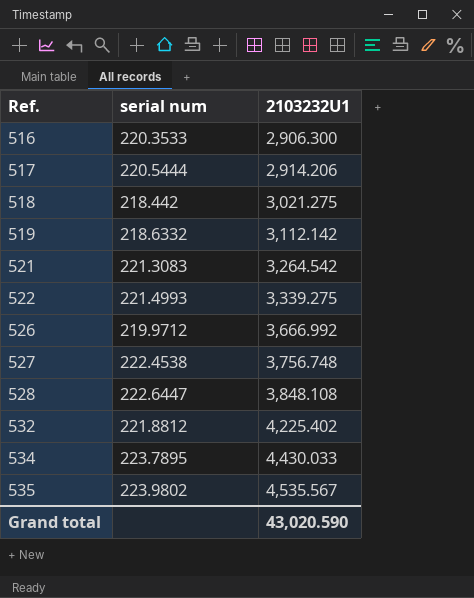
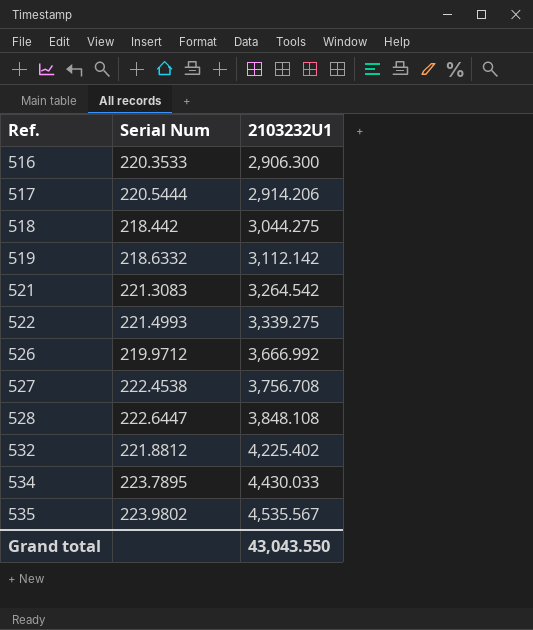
column name: serial num -> Serial Num
518 | 2103232U1: 3,021.275 -> 3,044.275
527 | 2103232U1: 3,756.748 -> 3,756.708
Grand total | 2103232U1: 43,020.590 -> 43,043.550

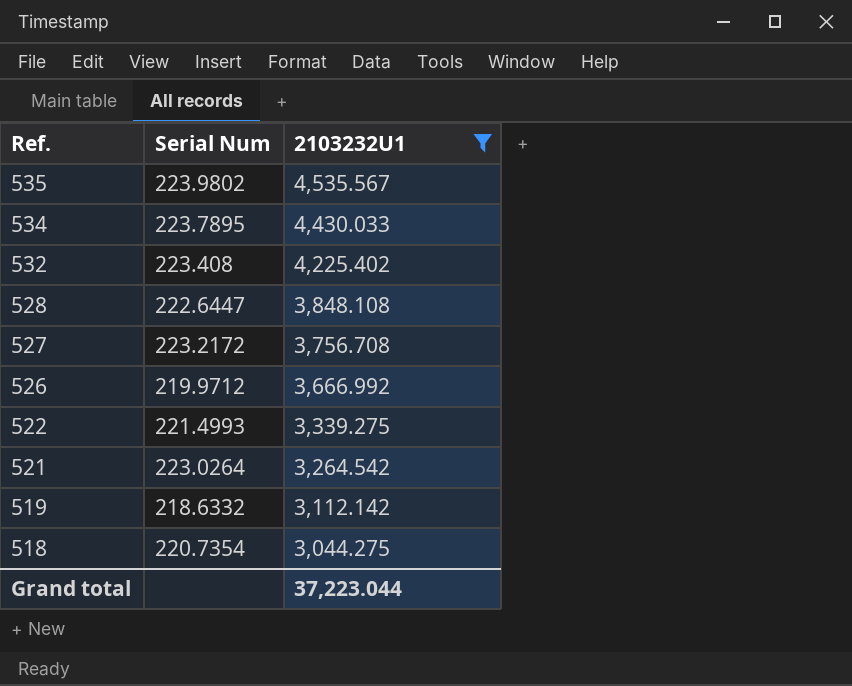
filter: none -> 2103232U1 >= 3,044.275
row order: Ref. ascending -> Ref. descending
532 | Serial Num: 221.8812 -> 223.408
527 | Serial Num: 222.4538 -> 223.2172
521 | Serial Num: 221.3083 -> 223.0264
518 | Serial Num: 218.442 -> 220.7354
Grand total | 2103232U1: 43,043.550 -> 37,223.044

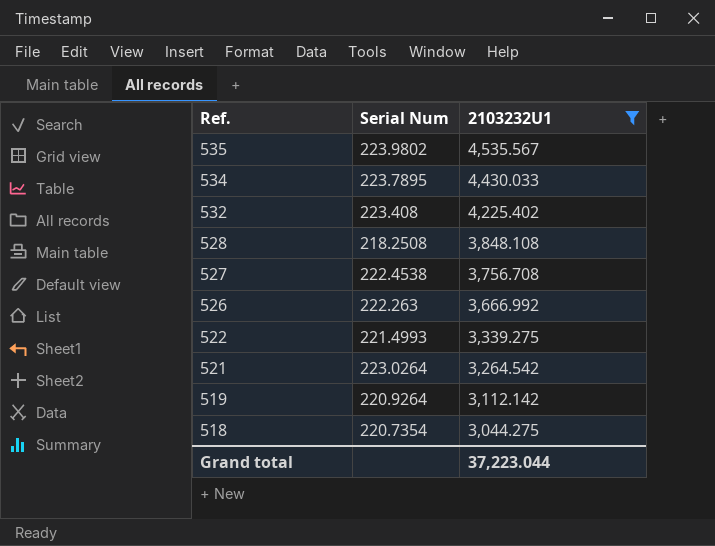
528 | Serial Num: 222.6447 -> 218.2508
527 | Serial Num: 223.2172 -> 222.4538
526 | Serial Num: 219.9712 -> 222.263
519 | Serial Num: 218.6332 -> 220.9264

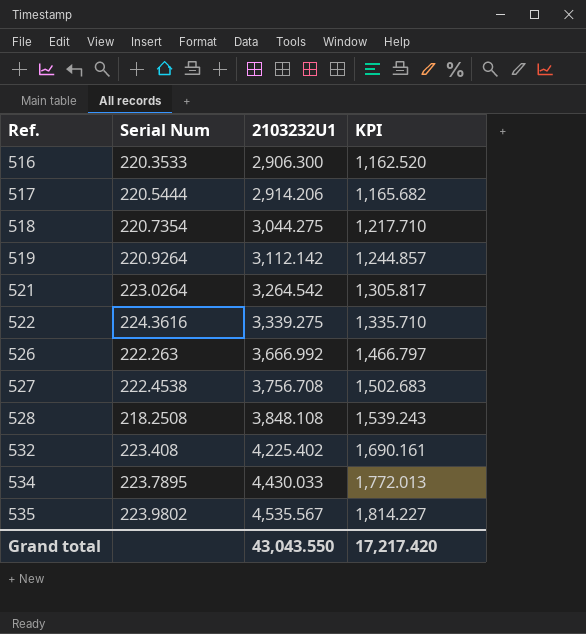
filter: 2103232U1 >= 3,044.275 -> none
row order: Ref. descending -> Ref. ascending
column KPI | formula: none -> [2103232U1] * 0.4
522 | Serial Num: 221.4993 -> 224.3616
Grand total | 2103232U1: 37,223.044 -> 43,043.550

